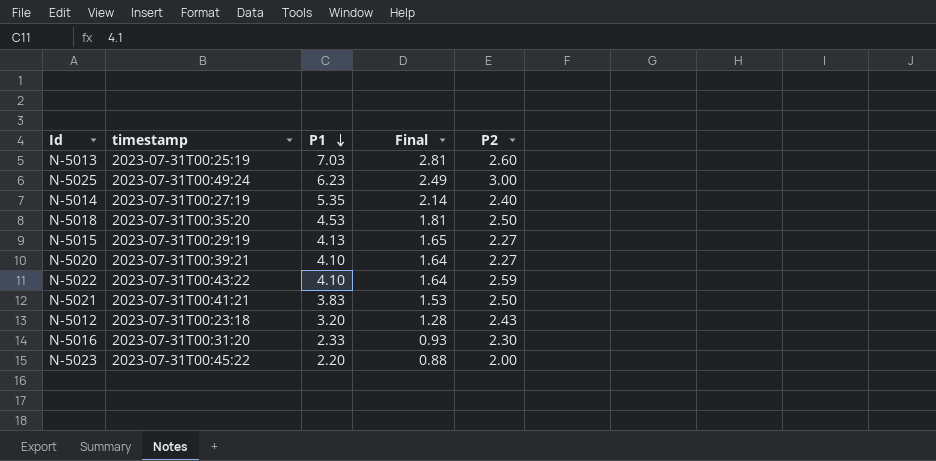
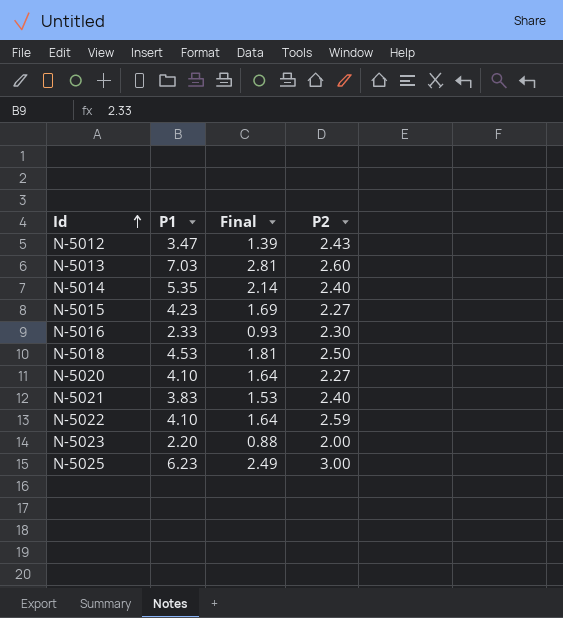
row order: P1 descending -> Id ascending
column timestamp | position: 2 -> none
N-5012 | P1: 3.20 -> 3.47
N-5012 | Final: 1.28 -> 1.39
N-5015 | P1: 4.13 -> 4.23
N-5015 | Final: 1.65 -> 1.69
N-5021 | P2: 2.50 -> 2.40

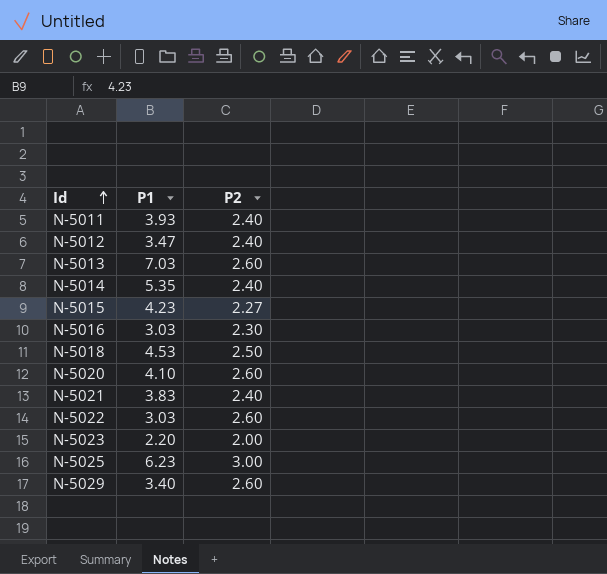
column Final | formula: [P1] * 0.4 -> none
row N-5011: none -> 3.93 | 2.40
N-5012 | P2: 2.43 -> 2.40
N-5016 | P1: 2.33 -> 3.03
N-5020 | P2: 2.27 -> 2.60
N-5022 | P1: 4.10 -> 3.03
N-5022 | P2: 2.59 -> 2.60
row N-5029: none -> 3.40 | 2.60

